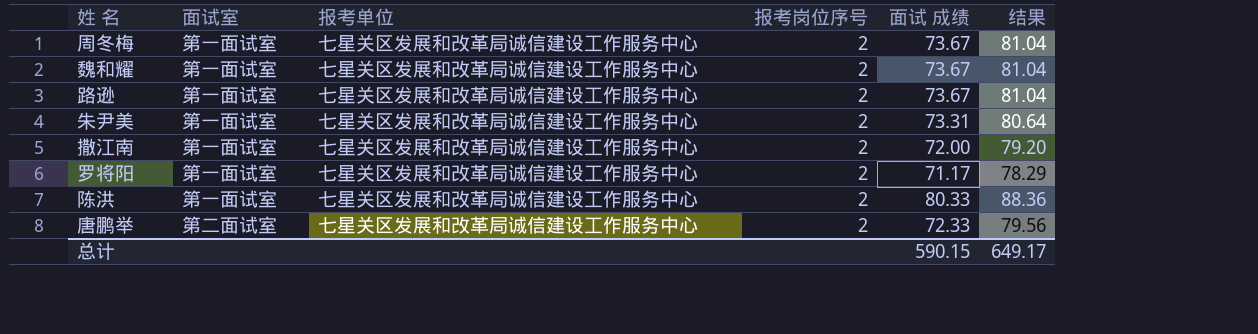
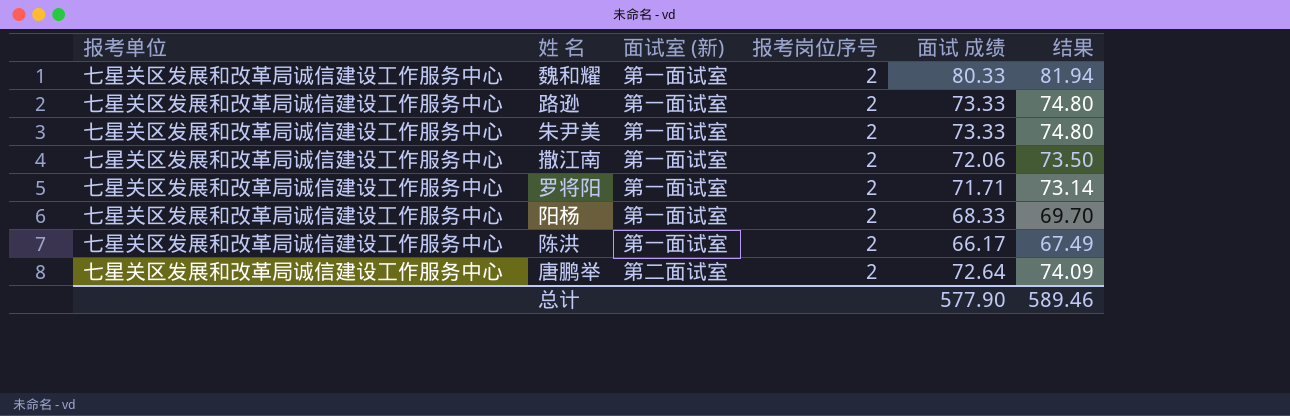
column 报考单位 | position: 3 -> 1
column name: 面试室 -> 面试室 (新)
column 结果 | formula: [面试 成绩] * 1.1 -> [面试 成绩] * 1.02
row 周冬梅: 第一面试室 | 七星关区发展和改革局诚信建设工作服务中心 | 2 | 73.67 | 81.04 -> none
魏和耀 | 面试 成绩: 73.67 -> 80.33
路逊 | 面试 成绩: 73.67 -> 73.33
朱尹美 | 面试 成绩: 73.31 -> 73.33
撒江南 | 面试 成绩: 72.00 -> 72.06
罗将阳 | 面试 成绩: 71.17 -> 71.71
row 阳杨: none -> 七星关区发展和改革局诚信建设工作服务中心 | 第一面试室 | 2 | 68.33 | 69.70
陈洪 | 面试 成绩: 80.33 -> 66.17
唐鹏举 | 面试 成绩: 72.33 -> 72.64
总计 | 面试 成绩: 590.15 -> 577.90
总计 | 结果: 649.17 -> 589.46

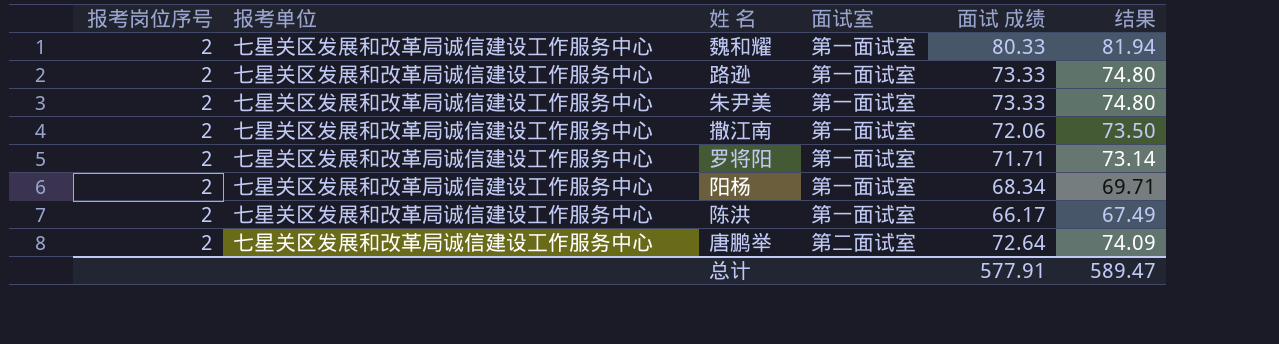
column 报考岗位序号 | position: 4 -> 1
column name: 面试室 (新) -> 面试室
阳杨 | 面试 成绩: 68.33 -> 68.34
阳杨 | 结果: 69.70 -> 69.71
总计 | 面试 成绩: 577.90 -> 577.91
总计 | 结果: 589.46 -> 589.47

